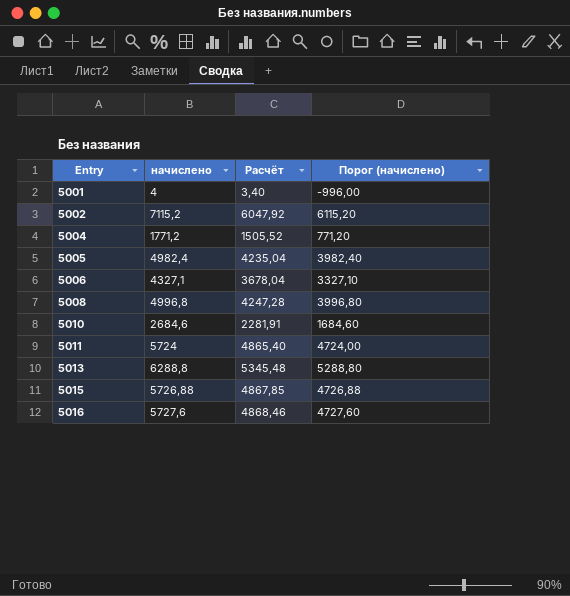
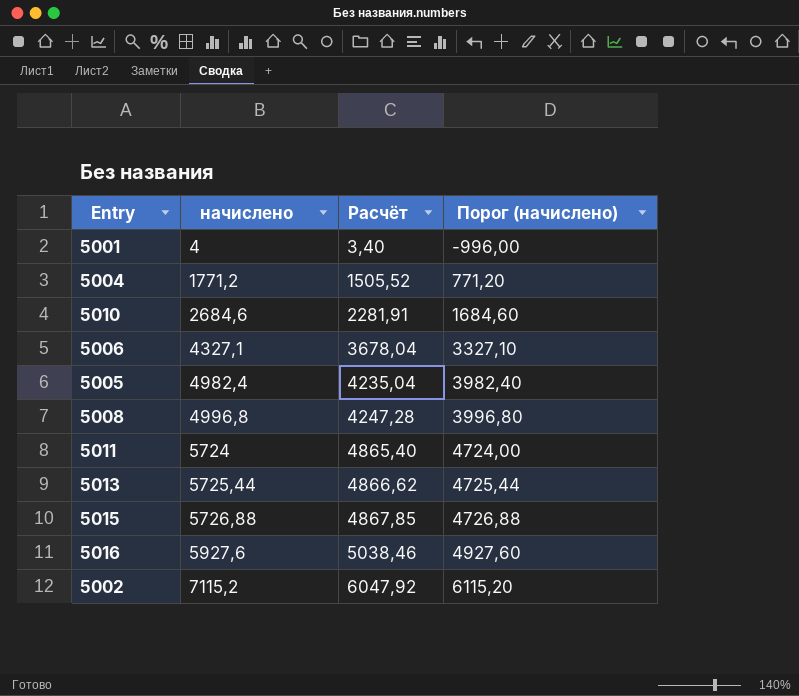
row order: Entry ascending -> начислено ascending
5013 | начислено: 6288,8 -> 5725,44
5013 | Расчёт: 5345,48 -> 4866,62
5013 | Порог (начислено): 5288,80 -> 4725,44
5016 | начислено: 5727,6 -> 5927,6
5016 | Расчёт: 4868,46 -> 5038,46
5016 | Порог (начислено): 4727,60 -> 4927,60

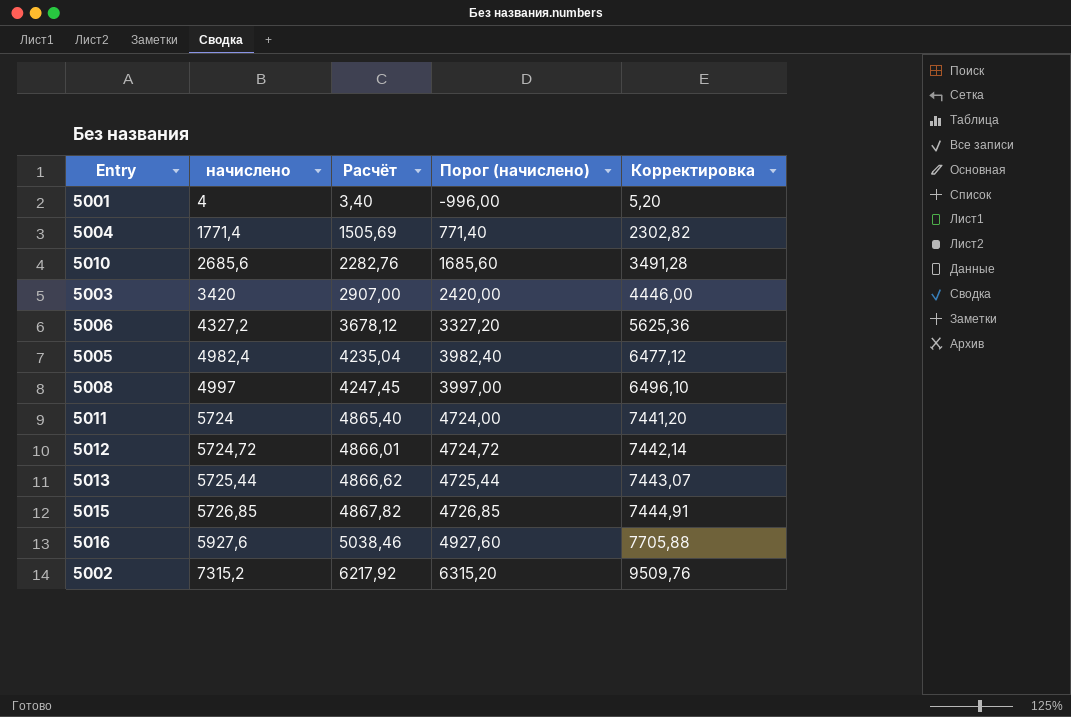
column Корректировка | formula: none -> [начислено] * 1,3
5004 | начислено: 1771,2 -> 1771,4
5004 | Расчёт: 1505,52 -> 1505,69
5004 | Порог (начислено): 771,20 -> 771,40
5010 | начислено: 2684,6 -> 2685,6
5010 | Расчёт: 2281,91 -> 2282,76
5010 | Порог (начислено): 1684,60 -> 1685,60
row 5003: none -> 3420 | 2907,00 | 2420,00 | 4446,00
5006 | начислено: 4327,1 -> 4327,2
5006 | Расчёт: 3678,04 -> 3678,12
5006 | Порог (начислено): 3327,10 -> 3327,20
5008 | начислено: 4996,8 -> 4997
5008 | Расчёт: 4247,28 -> 4247,45
5008 | Порог (начислено): 3996,80 -> 3997,00
row 5012: none -> 5724,72 | 4866,01 | 4724,72 | 7442,14
5015 | начислено: 5726,88 -> 5726,85
5015 | Расчёт: 4867,85 -> 4867,82
5015 | Порог (начислено): 4726,88 -> 4726,85
5002 | начислено: 7115,2 -> 7315,2
5002 | Расчёт: 6047,92 -> 6217,92
5002 | Порог (начислено): 6115,20 -> 6315,20

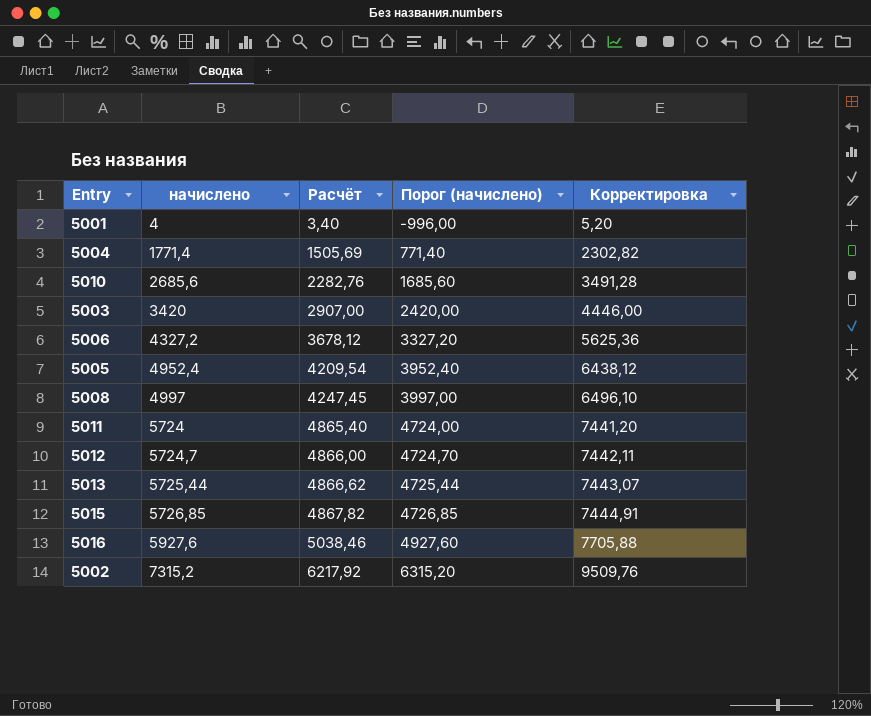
5005 | начислено: 4982,4 -> 4952,4
5005 | Расчёт: 4235,04 -> 4209,54
5005 | Порог (начислено): 3982,40 -> 3952,40
5005 | Корректировка: 6477,12 -> 6438,12
5012 | начислено: 5724,72 -> 5724,7
5012 | Расчёт: 4866,01 -> 4866,00
5012 | Порог (начислено): 4724,72 -> 4724,70
5012 | Корректировка: 7442,14 -> 7442,11

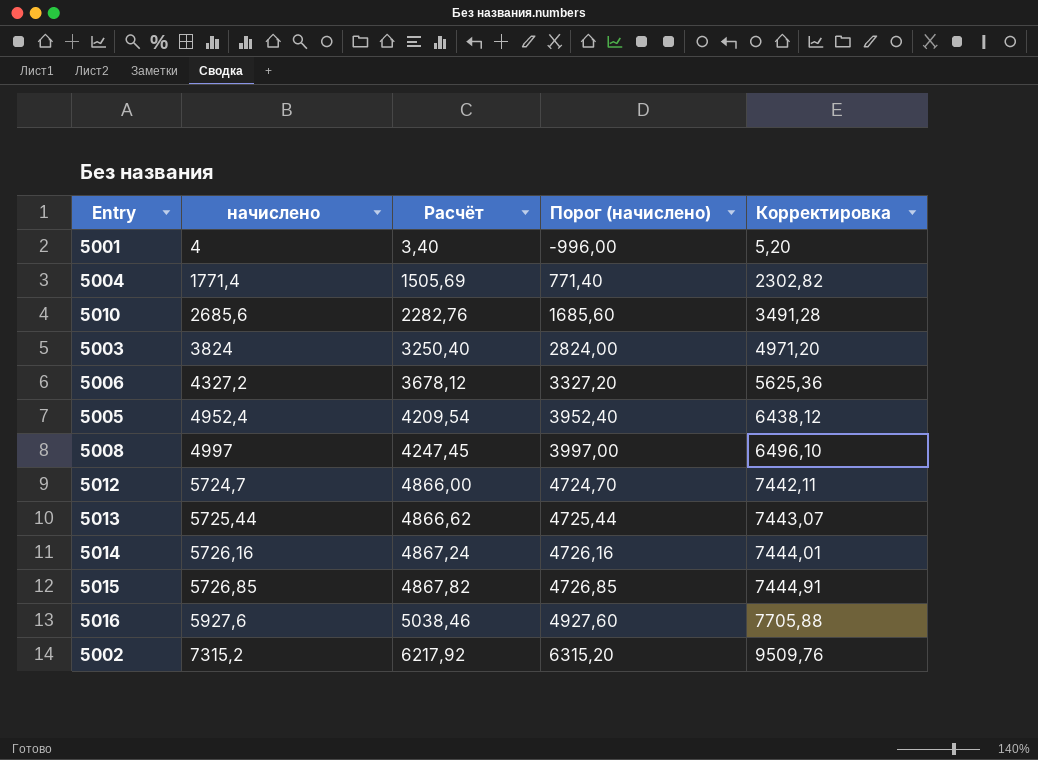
row 5011: 5724 | 4865,40 | 4724,00 | 7441,20 -> none
5003 | начислено: 3420 -> 3824
5003 | Расчёт: 2907,00 -> 3250,40
5003 | Порог (начислено): 2420,00 -> 2824,00
5003 | Корректировка: 4446,00 -> 4971,20
row 5014: none -> 5726,16 | 4867,24 | 4726,16 | 7444,01

